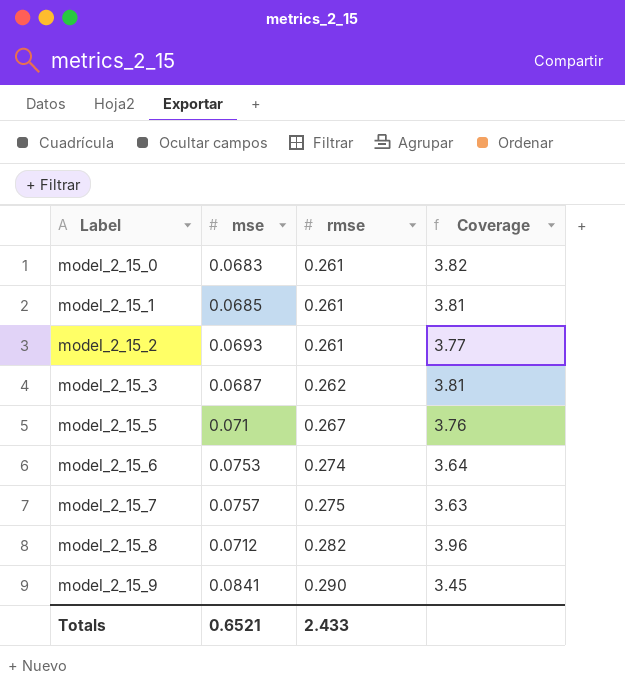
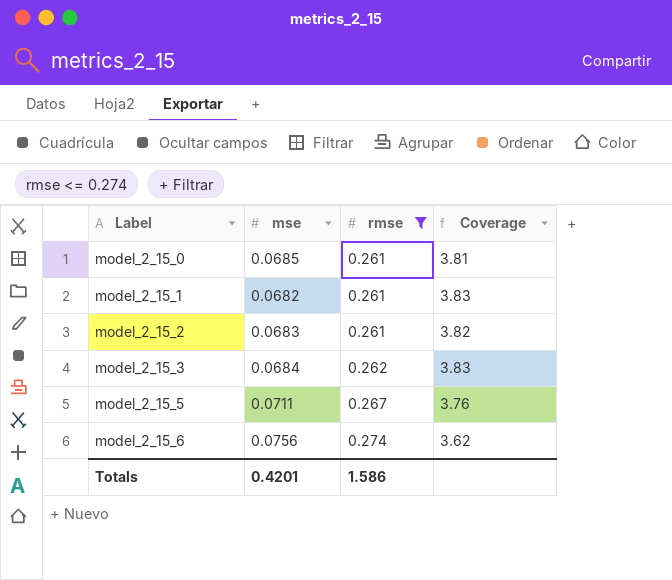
filter: none -> rmse <= 0.274
model_2_15_0 | mse: 0.0683 -> 0.0685
model_2_15_0 | Coverage: 3.82 -> 3.81
model_2_15_1 | mse: 0.0685 -> 0.0682
model_2_15_1 | Coverage: 3.81 -> 3.83
model_2_15_2 | mse: 0.0693 -> 0.0683
model_2_15_2 | Coverage: 3.77 -> 3.82
model_2_15_3 | mse: 0.0687 -> 0.0684
model_2_15_3 | Coverage: 3.81 -> 3.83
model_2_15_5 | mse: 0.071 -> 0.0711
model_2_15_6 | mse: 0.0753 -> 0.0756
model_2_15_6 | Coverage: 3.64 -> 3.62
Totals | mse: 0.6521 -> 0.4201
Totals | rmse: 2.433 -> 1.586

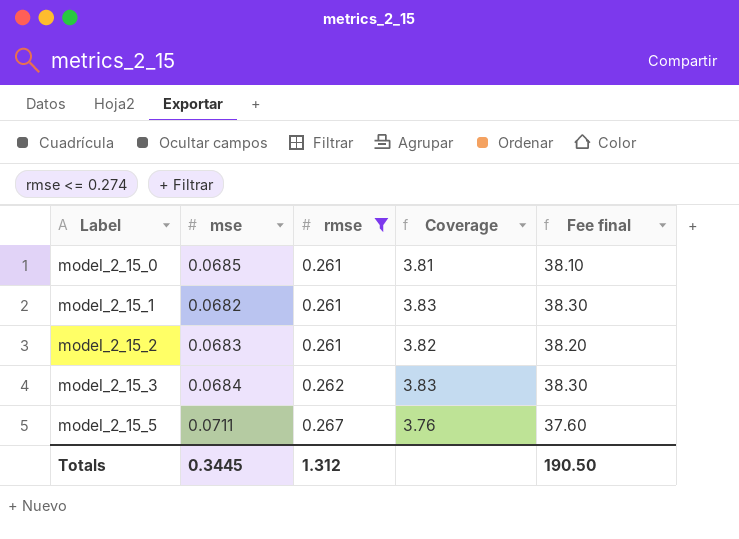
column Fee final | formula: none -> [Coverage] * 10
row model_2_15_6: 0.0756 | 0.274 | 3.62 -> none
Totals | mse: 0.4201 -> 0.3445
Totals | rmse: 1.586 -> 1.312

